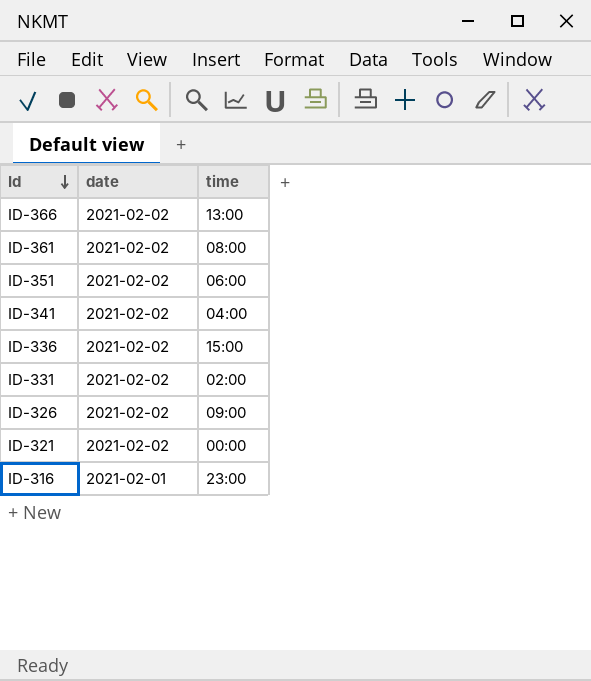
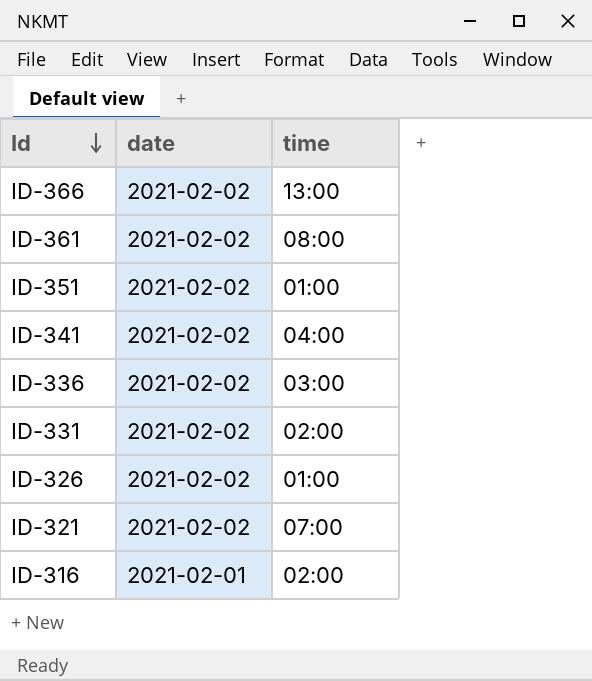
ID-351 | time: 06:00 -> 01:00
ID-336 | time: 15:00 -> 03:00
ID-326 | time: 09:00 -> 01:00
ID-321 | time: 00:00 -> 07:00
ID-316 | time: 23:00 -> 02:00

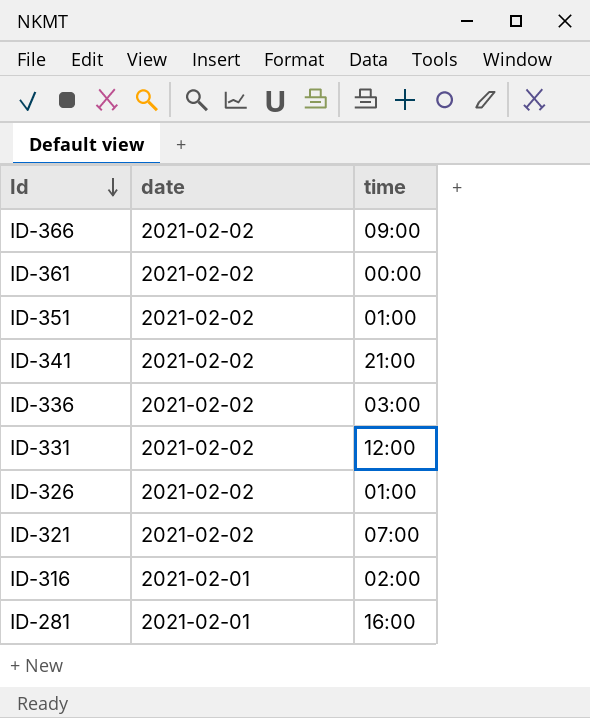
ID-366 | time: 13:00 -> 09:00
ID-361 | time: 08:00 -> 00:00
ID-341 | time: 04:00 -> 21:00
ID-331 | time: 02:00 -> 12:00
row ID-281: none -> 2021-02-01 | 16:00

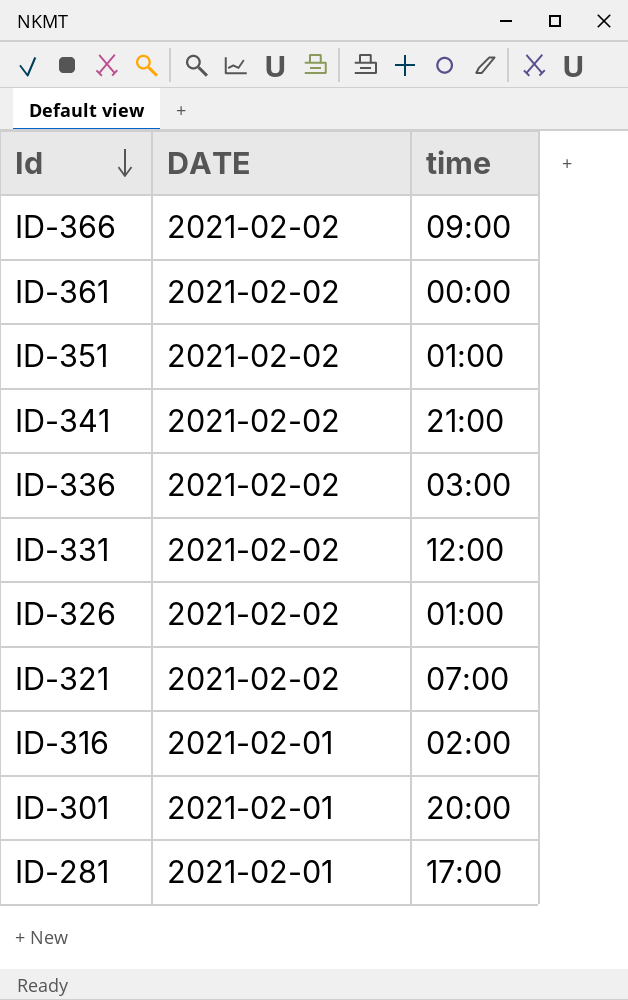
column name: date -> DATE
row ID-301: none -> 2021-02-01 | 20:00
ID-281 | time: 16:00 -> 17:00

